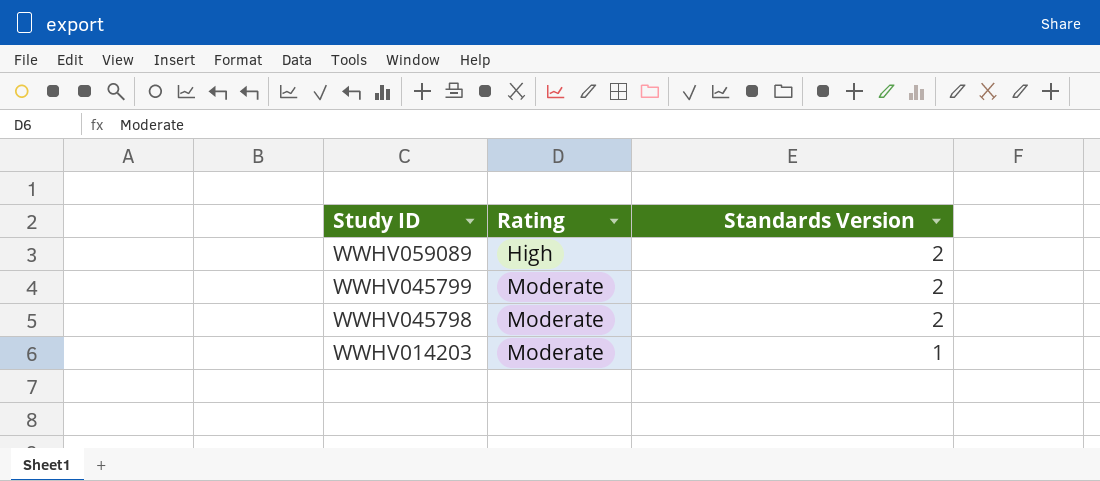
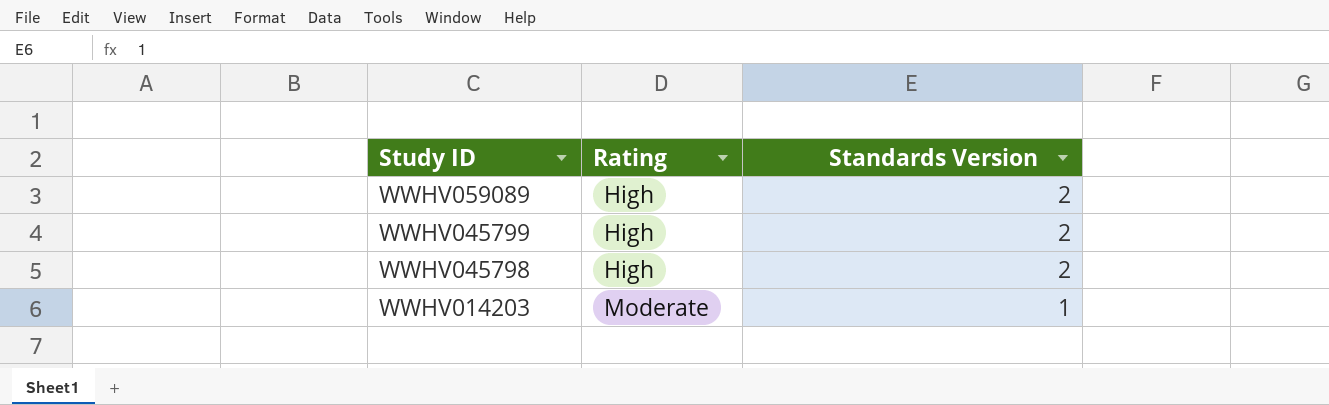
WWHV045799 | Rating: Moderate -> High
WWHV045798 | Rating: Moderate -> High

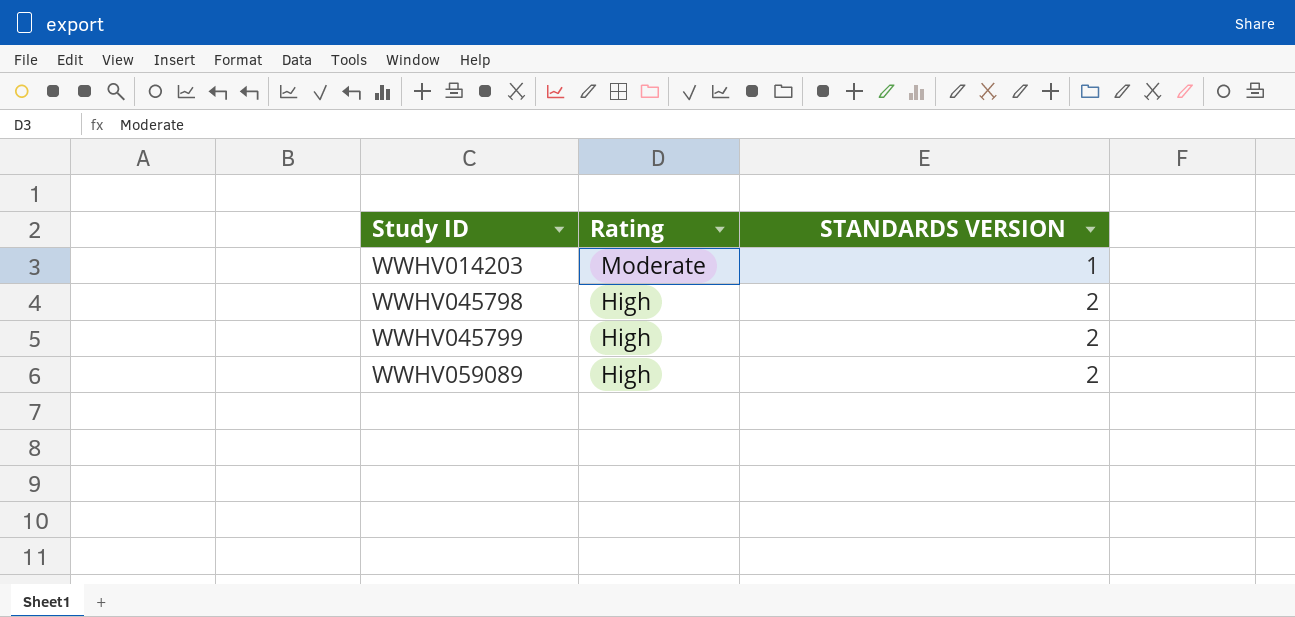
row order: Study ID descending -> Study ID ascending
column name: Standards Version -> STANDARDS VERSION

